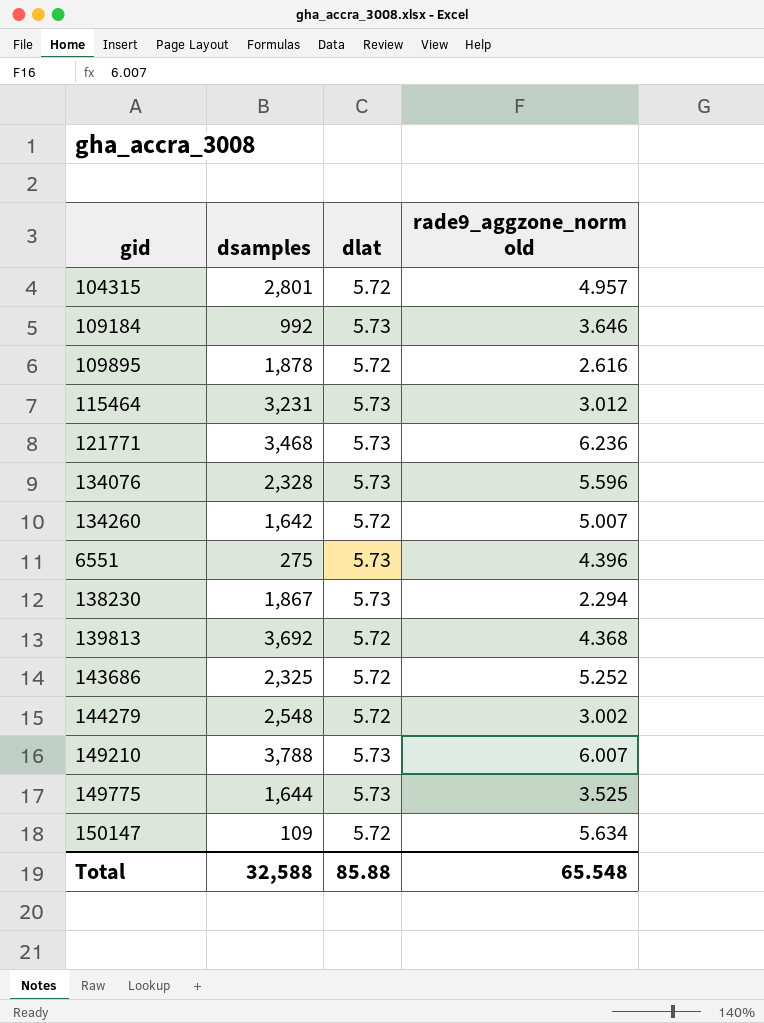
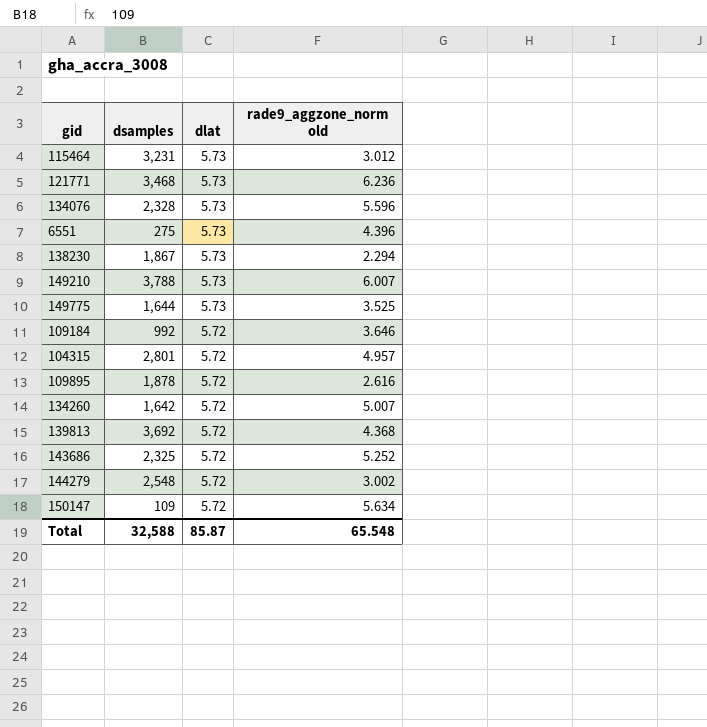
row order: none -> dlat descending
109184 | dlat: 5.73 -> 5.72
Total | dlat: 85.88 -> 85.87

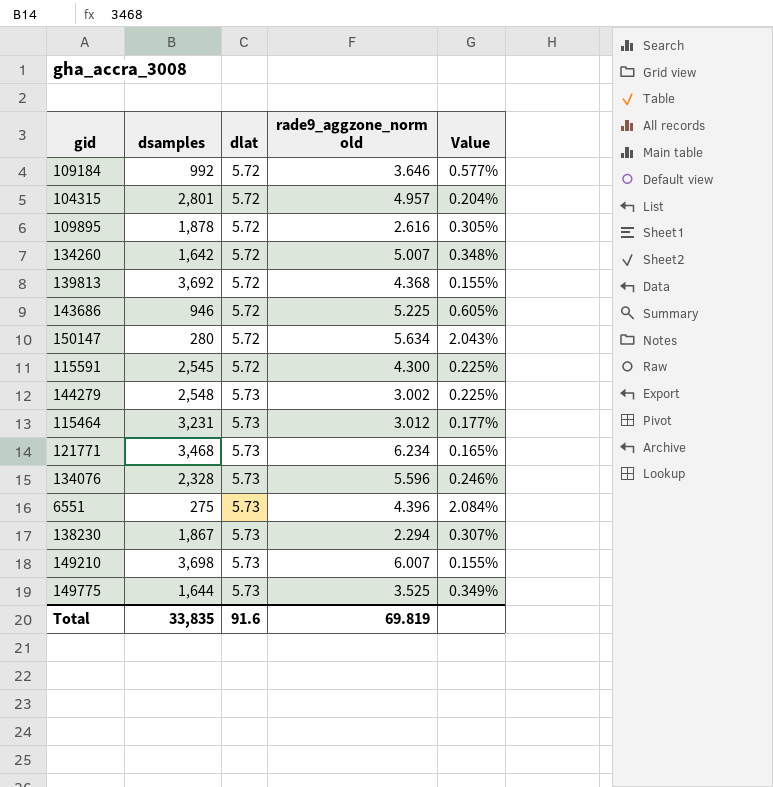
row order: dlat descending -> dlat ascending
column Value | formula: none -> [dlat] / [dsamples]
143686 | dsamples: 2,325 -> 946
143686 | rade9_aggzone_norm old: 5.252 -> 5.225
150147 | dsamples: 109 -> 280
row 115591: none -> 2,545 | 5.72 | 4.300 | 0.225%
144279 | dlat: 5.72 -> 5.73
121771 | rade9_aggzone_norm old: 6.236 -> 6.234
149210 | dsamples: 3,788 -> 3,698
Total | dsamples: 32,588 -> 33,835
Total | dlat: 85.87 -> 91.6
Total | rade9_aggzone_norm old: 65.548 -> 69.819

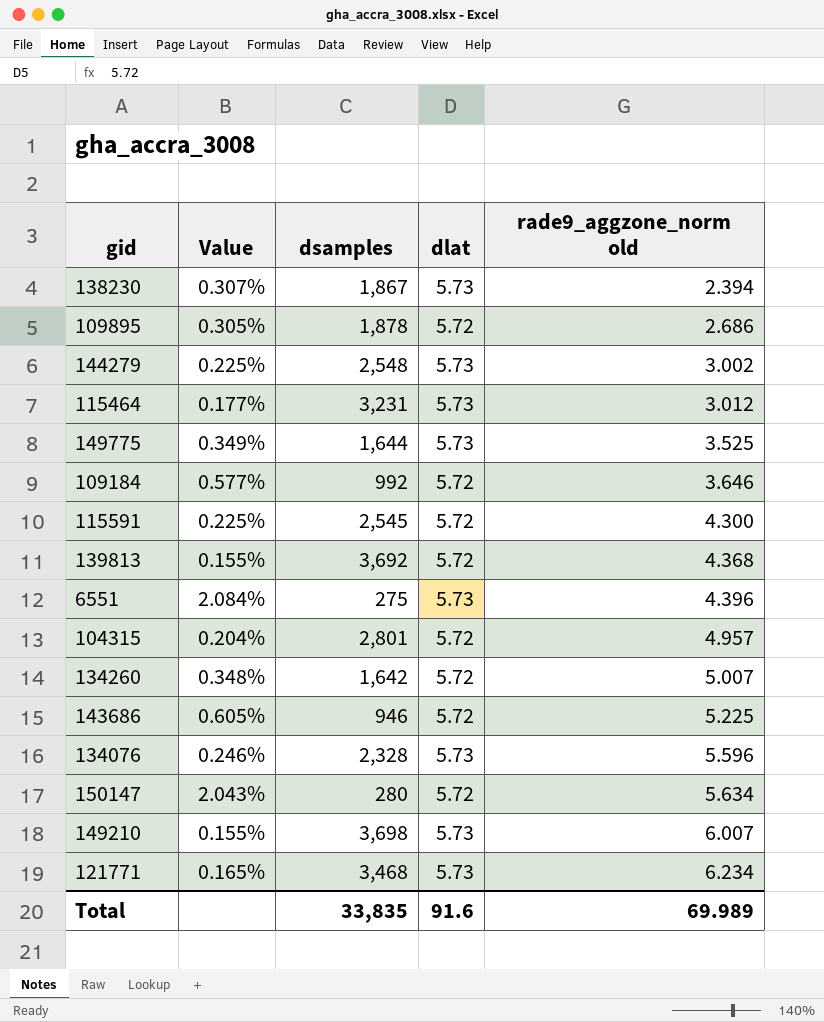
row order: dlat ascending -> rade9_aggzone_norm old ascending
column Value | position: 5 -> 2
138230 | rade9_aggzone_norm old: 2.294 -> 2.394
109895 | rade9_aggzone_norm old: 2.616 -> 2.686
Total | rade9_aggzone_norm old: 69.819 -> 69.989

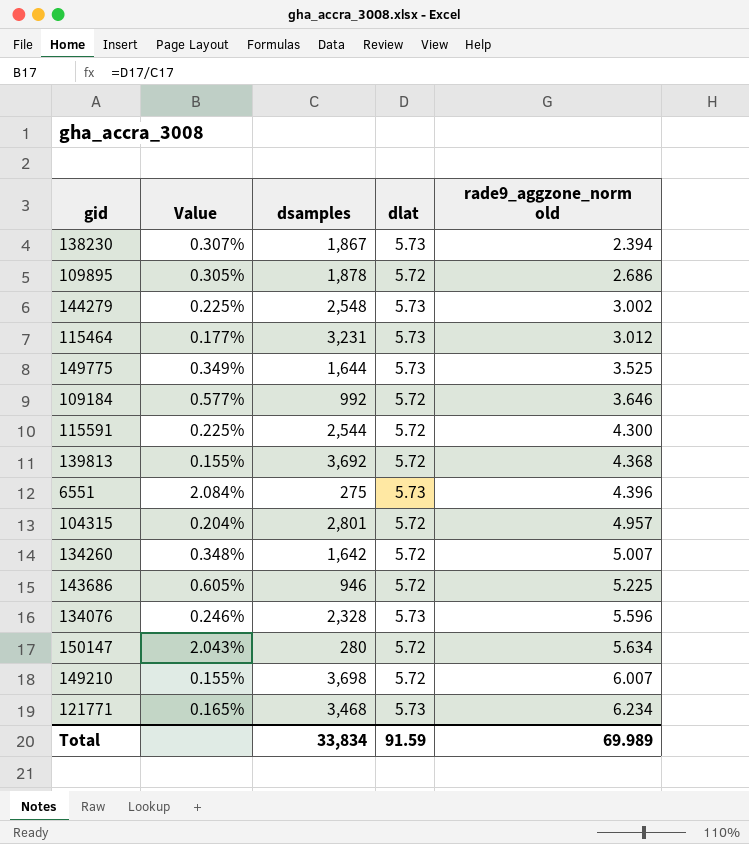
115591 | dsamples: 2,545 -> 2,544
149210 | dlat: 5.73 -> 5.72
Total | dsamples: 33,835 -> 33,834
Total | dlat: 91.6 -> 91.59

